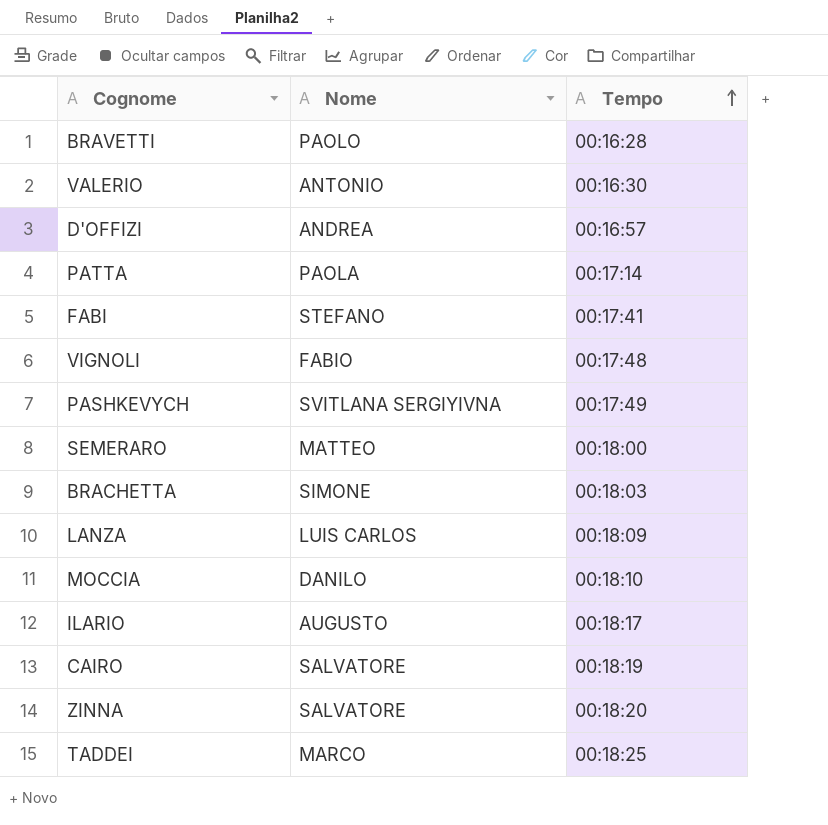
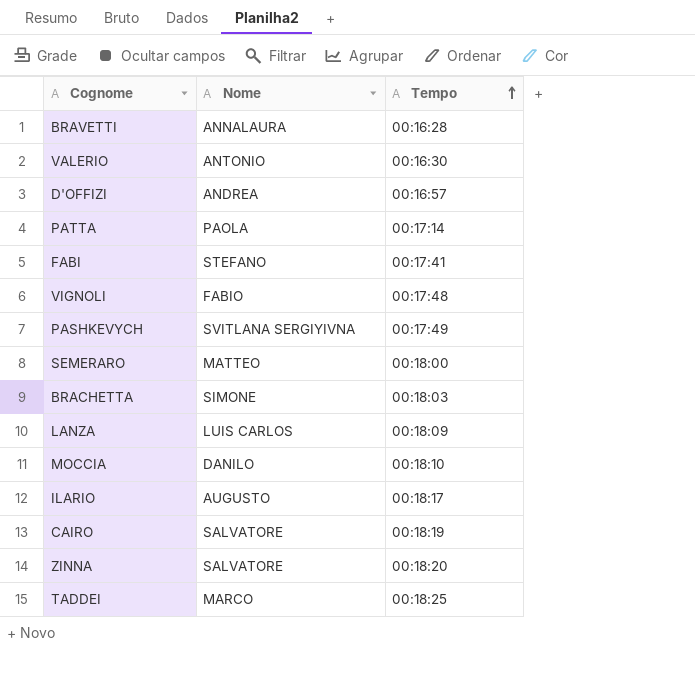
BRAVETTI | Nome: PAOLO -> ANNALAURA

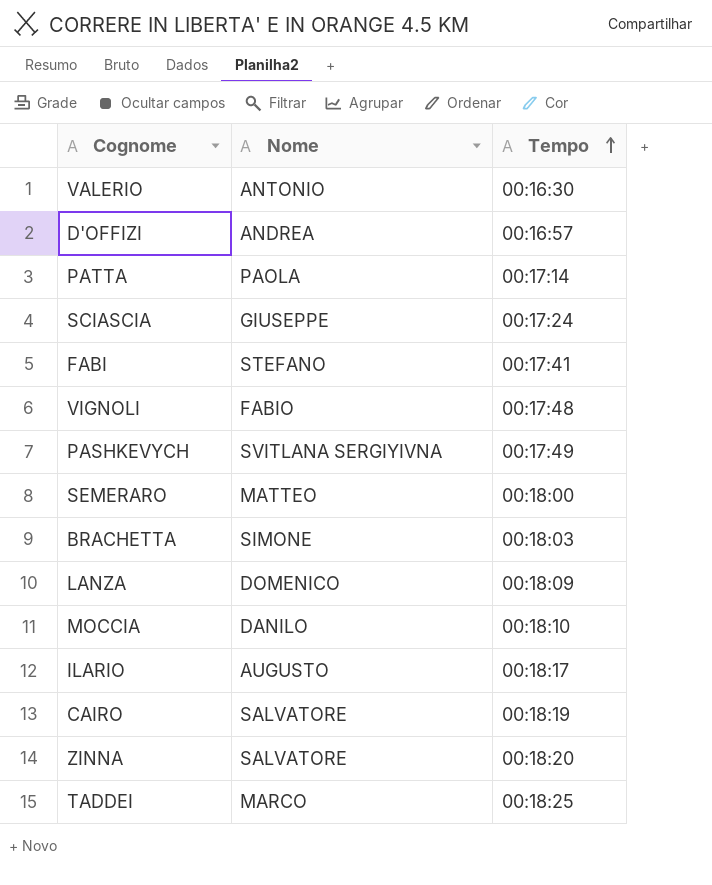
row BRAVETTI: ANNALAURA | 00:16:28 -> none
row SCIASCIA: none -> GIUSEPPE | 00:17:24
LANZA | Nome: LUIS CARLOS -> DOMENICO

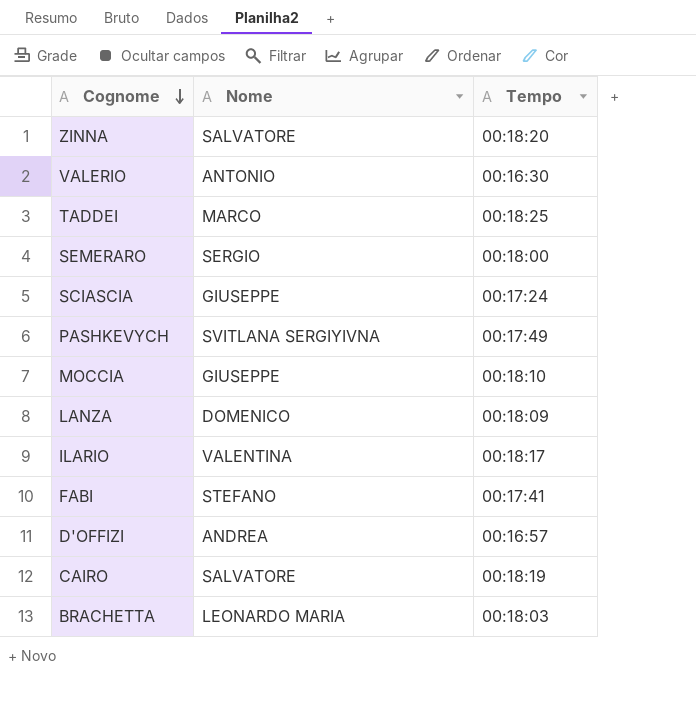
row order: Tempo ascending -> Cognome descending
row PATTA: PAOLA | 00:17:14 -> none
row VIGNOLI: FABIO | 00:17:48 -> none
SEMERARO | Nome: MATTEO -> SERGIO
MOCCIA | Nome: DANILO -> GIUSEPPE
ILARIO | Nome: AUGUSTO -> VALENTINA
BRACHETTA | Nome: SIMONE -> LEONARDO MARIA

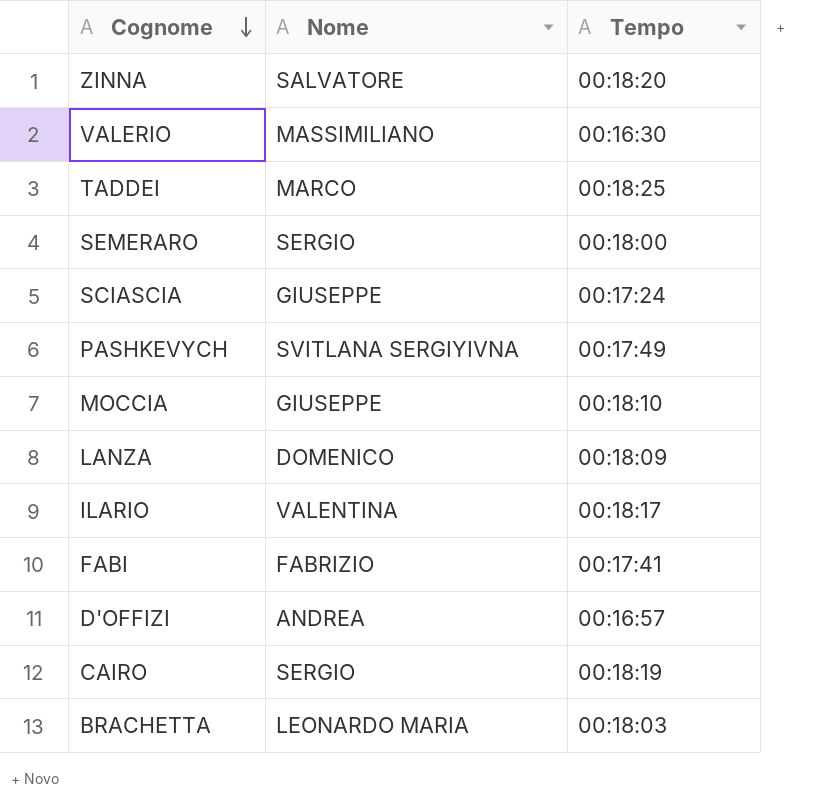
VALERIO | Nome: ANTONIO -> MASSIMILIANO
FABI | Nome: STEFANO -> FABRIZIO
CAIRO | Nome: SALVATORE -> SERGIO

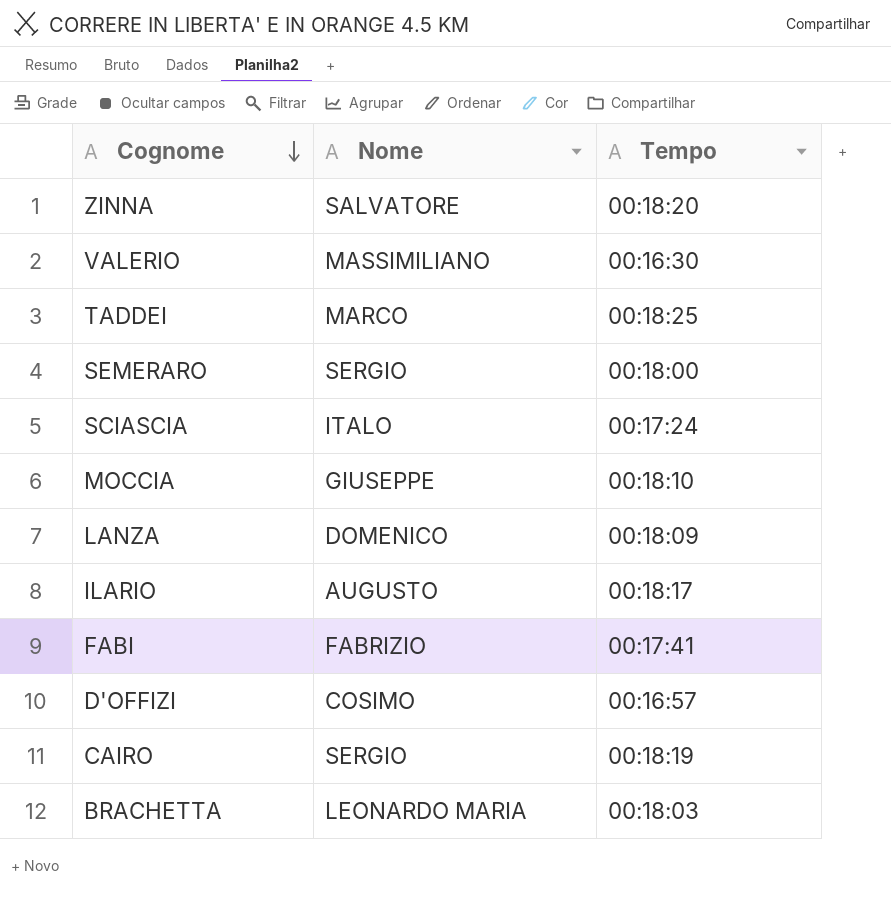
row PASHKEVYCH: SVITLANA SERGIYIVNA | 00:17:49 -> none
SCIASCIA | Nome: GIUSEPPE -> ITALO
ILARIO | Nome: VALENTINA -> AUGUSTO
D'OFFIZI | Nome: ANDREA -> COSIMO

